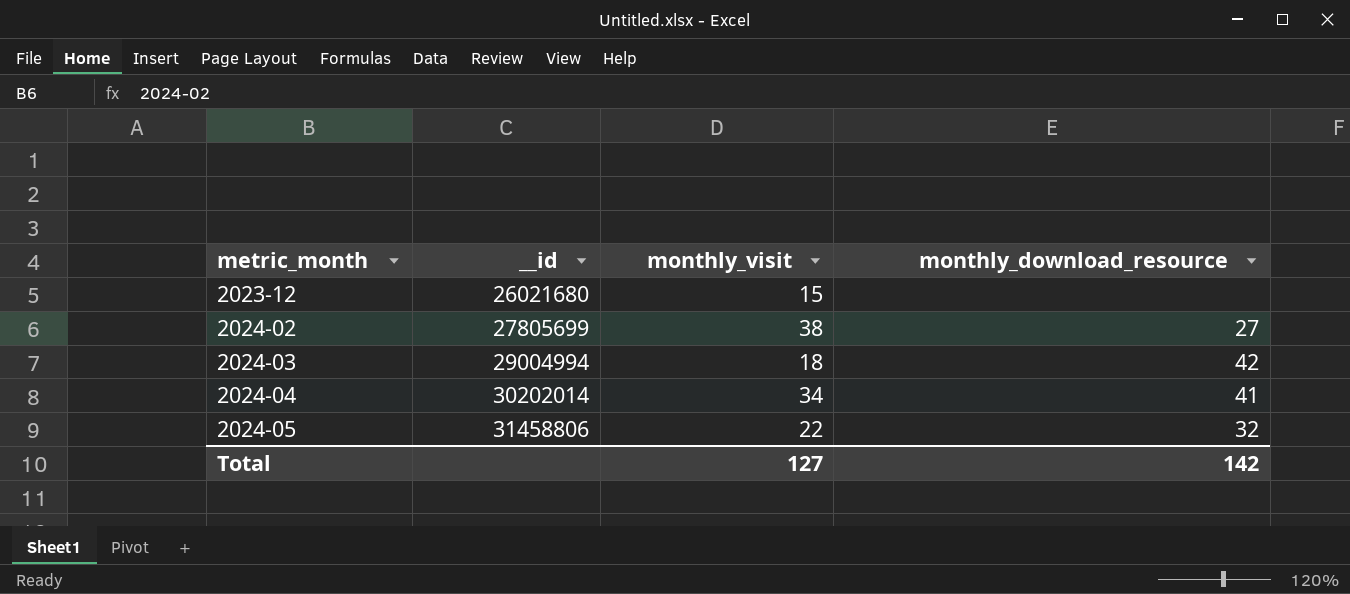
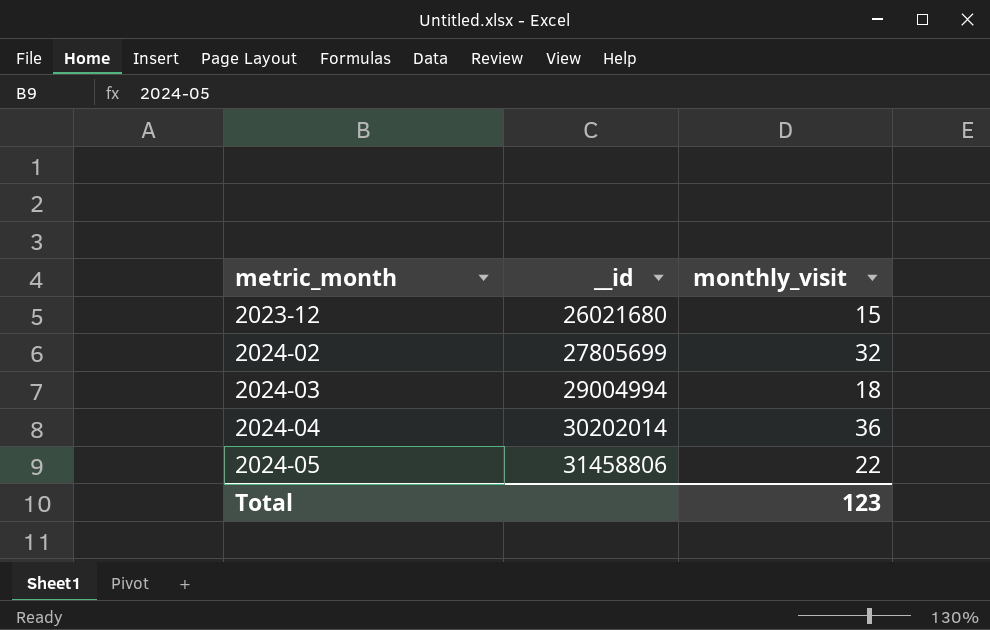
column monthly_download_resource | position: 4 -> none
2024-02 | monthly_visit: 38 -> 32
2024-04 | monthly_visit: 34 -> 36
Total | monthly_visit: 127 -> 123

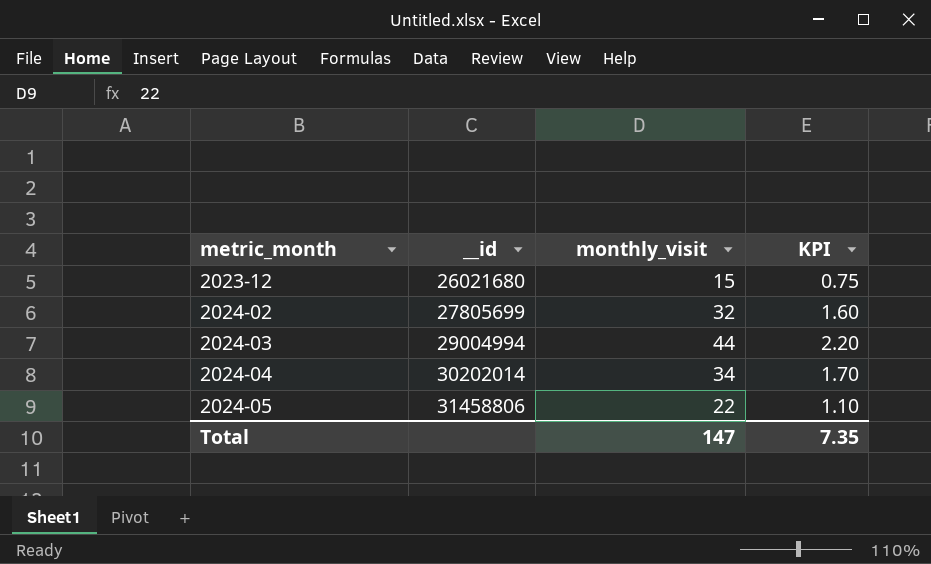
column KPI | formula: none -> [monthly_visit] * 0.05
2024-03 | monthly_visit: 18 -> 44
2024-04 | monthly_visit: 36 -> 34
Total | monthly_visit: 123 -> 147

